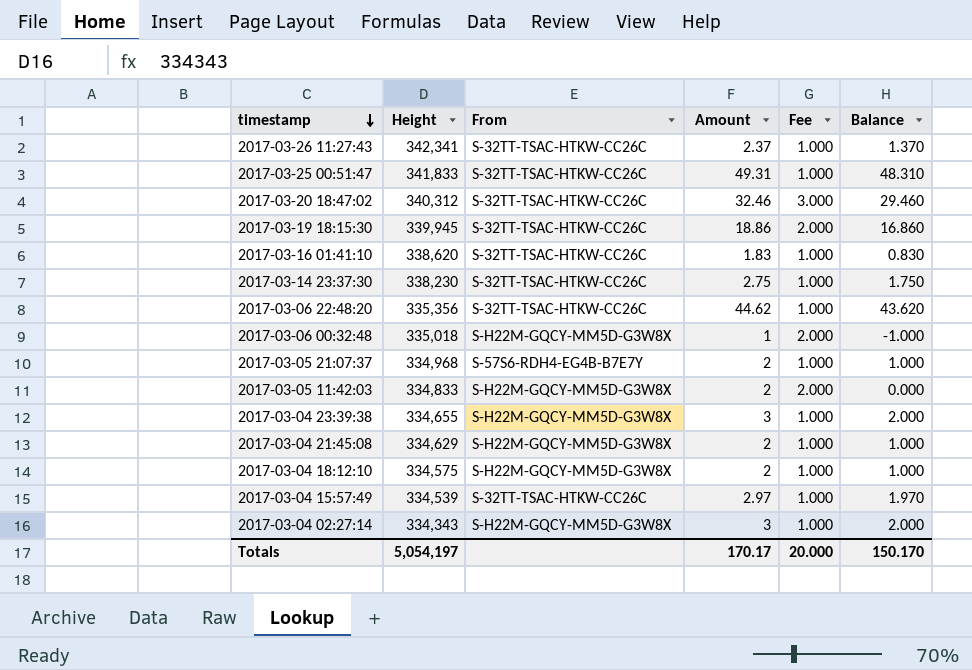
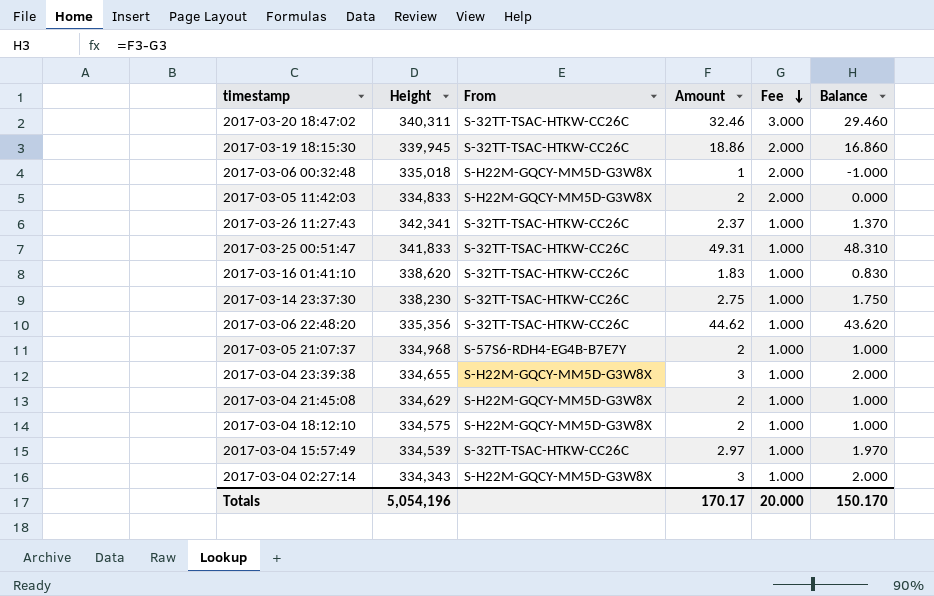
row order: timestamp descending -> Fee descending
2017-03-20 18:47:02 | Height: 340,312 -> 340,311
Totals | Height: 5,054,197 -> 5,054,196

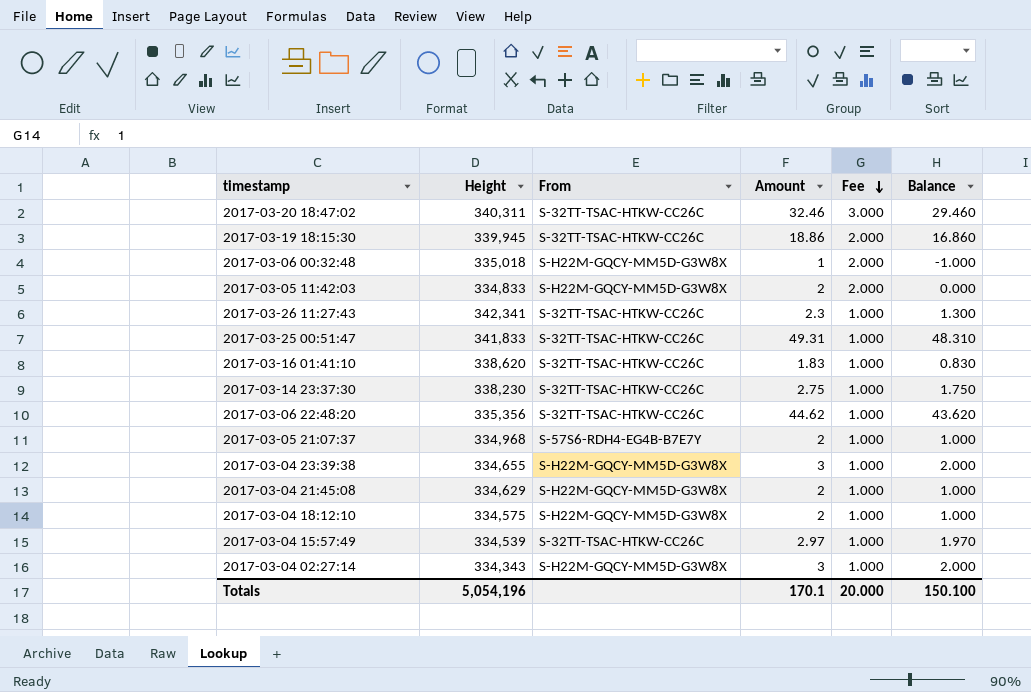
2017-03-26 11:27:43 | Amount: 2.37 -> 2.3
2017-03-26 11:27:43 | Balance: 1.370 -> 1.300
Totals | Amount: 170.17 -> 170.1
Totals | Balance: 150.170 -> 150.100

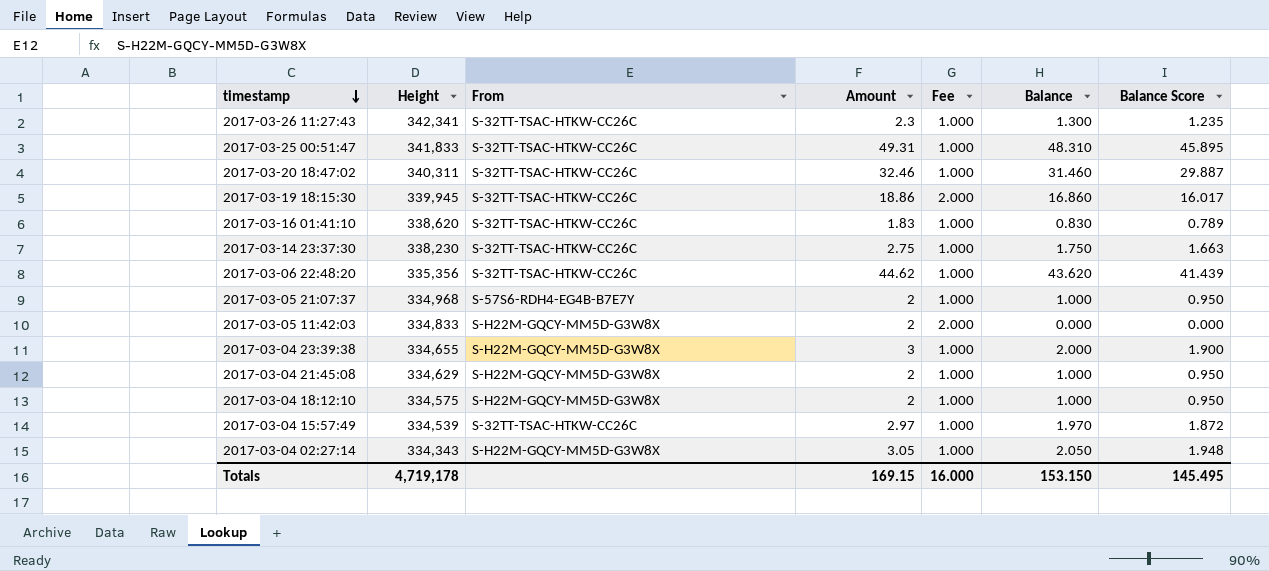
row order: Fee descending -> timestamp descending
column Balance Score | formula: none -> [Balance] * 0.95
row 2017-03-06 00:32:48: 335,018 | S-H22M-GQCY-MM5D-G3W8X | 1 | 2.000 | -1.000 -> none
2017-03-20 18:47:02 | Fee: 3.000 -> 1.000
2017-03-20 18:47:02 | Balance: 29.460 -> 31.460
2017-03-04 02:27:14 | Amount: 3 -> 3.05
2017-03-04 02:27:14 | Balance: 2.000 -> 2.050
Totals | Height: 5,054,196 -> 4,719,178
Totals | Amount: 170.1 -> 169.15
Totals | Fee: 20.000 -> 16.000
Totals | Balance: 150.100 -> 153.150

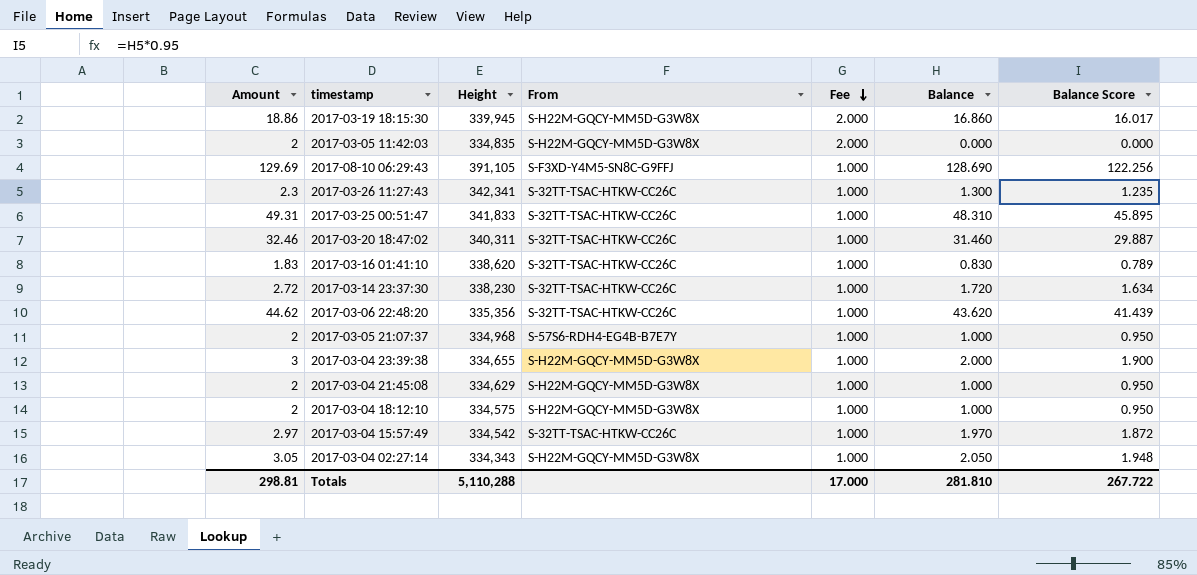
row order: timestamp descending -> Fee descending
column Amount | position: 4 -> 1
2017-03-19 18:15:30 | From: S-32TT-TSAC-HTKW-CC26C -> S-H22M-GQCY-MM5D-G3W8X
2017-03-05 11:42:03 | Height: 334,833 -> 334,835
row 2017-08-10 06:29:43: none -> 129.69 | 391,105 | S-F3XD-Y4M5-SN8C-G9FFJ | 1.000 | 128.690 | 122.256
2017-03-14 23:37:30 | Amount: 2.75 -> 2.72
2017-03-14 23:37:30 | Balance: 1.750 -> 1.720
2017-03-14 23:37:30 | Balance Score: 1.663 -> 1.634
2017-03-04 15:57:49 | Height: 334,539 -> 334,542
Totals | Amount: 169.15 -> 298.81
Totals | Height: 4,719,178 -> 5,110,288
Totals | Fee: 16.000 -> 17.000
Totals | Balance: 153.150 -> 281.810
Totals | Balance Score: 145.495 -> 267.722

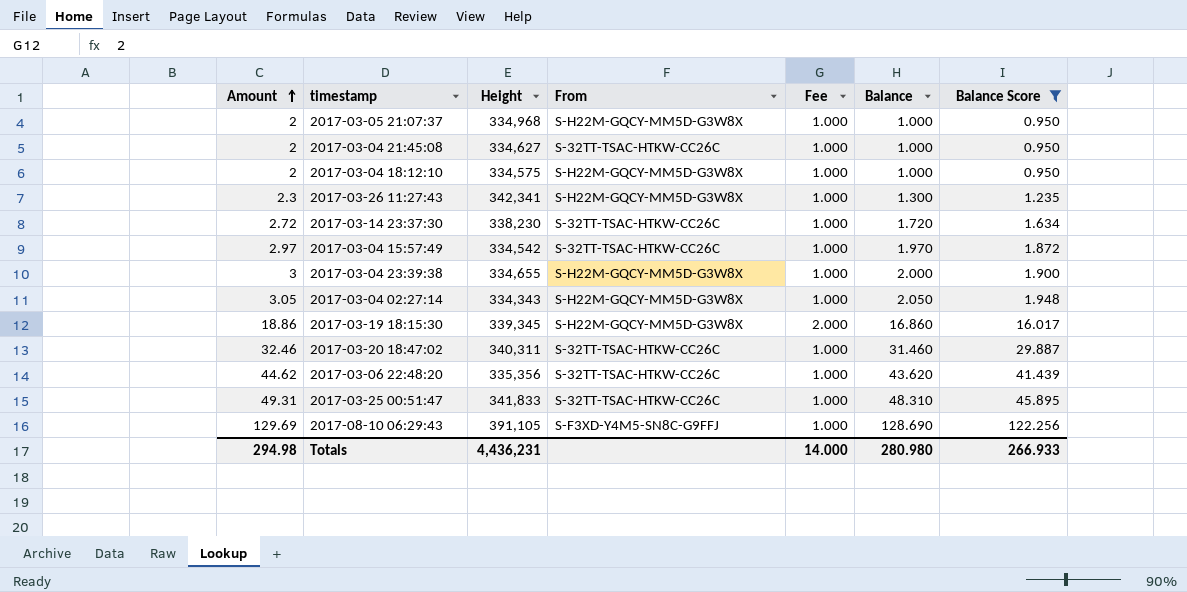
filter: none -> Balance Score >= 0.950
row order: Fee descending -> Amount ascending
2017-03-05 21:07:37 | From: S-57S6-RDH4-EG4B-B7E7Y -> S-H22M-GQCY-MM5D-G3W8X
2017-03-04 21:45:08 | Height: 334,629 -> 334,627
2017-03-04 21:45:08 | From: S-H22M-GQCY-MM5D-G3W8X -> S-32TT-TSAC-HTKW-CC26C
2017-03-26 11:27:43 | From: S-32TT-TSAC-HTKW-CC26C -> S-H22M-GQCY-MM5D-G3W8X
2017-03-19 18:15:30 | Height: 339,945 -> 339,345
Totals | Amount: 298.81 -> 294.98
Totals | Height: 5,110,288 -> 4,436,231
Totals | Fee: 17.000 -> 14.000
Totals | Balance: 281.810 -> 280.980
Totals | Balance Score: 267.722 -> 266.933

